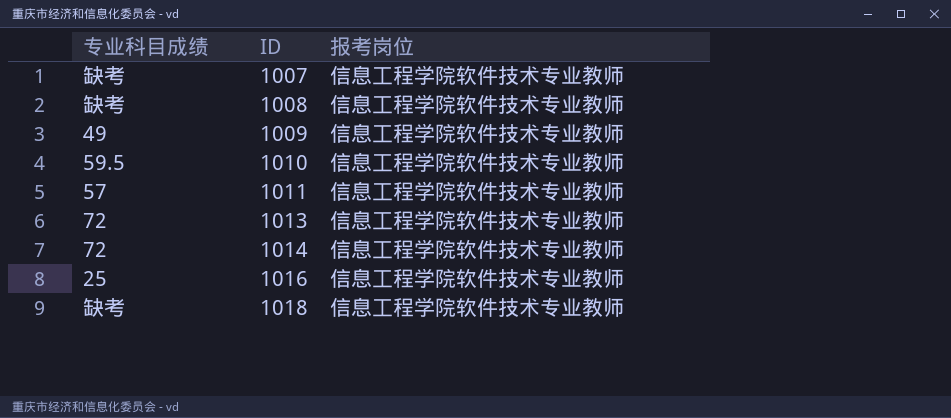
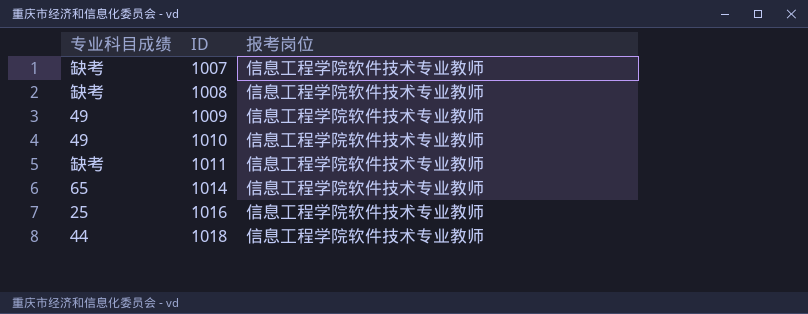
row 1013: 72 | 信息工程学院软件技术专业教师 -> none
1010 | 专业科目成绩: 59.5 -> 49
1011 | 专业科目成绩: 57 -> 缺考
1014 | 专业科目成绩: 72 -> 65
1018 | 专业科目成绩: 缺考 -> 44

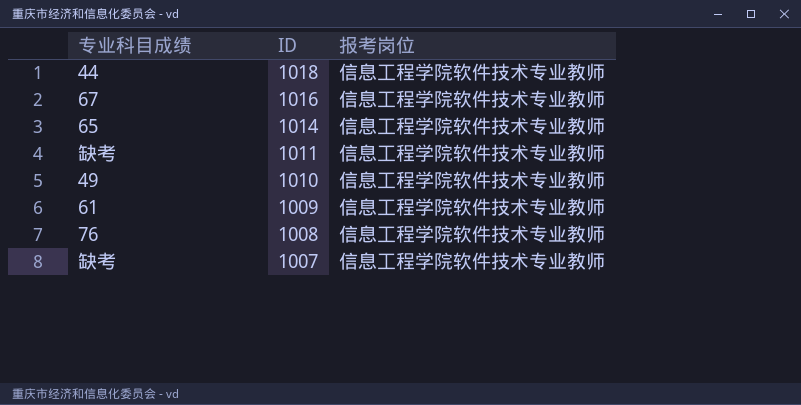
row order: ID ascending -> ID descending
1016 | 专业科目成绩: 25 -> 67
1009 | 专业科目成绩: 49 -> 61
1008 | 专业科目成绩: 缺考 -> 76

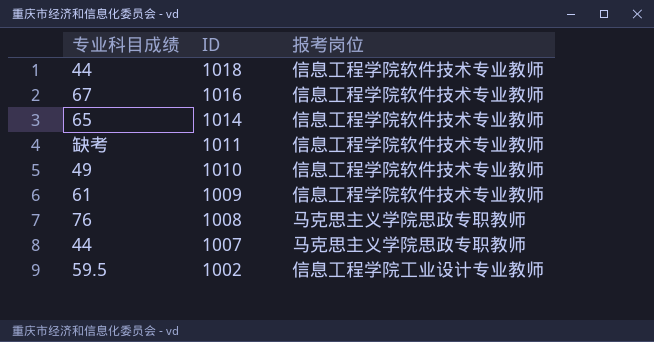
1008 | 报考岗位: 信息工程学院软件技术专业教师 -> 马克思主义学院思政专职教师
1007 | 专业科目成绩: 缺考 -> 44
1007 | 报考岗位: 信息工程学院软件技术专业教师 -> 马克思主义学院思政专职教师
row 1002: none -> 59.5 | 信息工程学院工业设计专业教师

